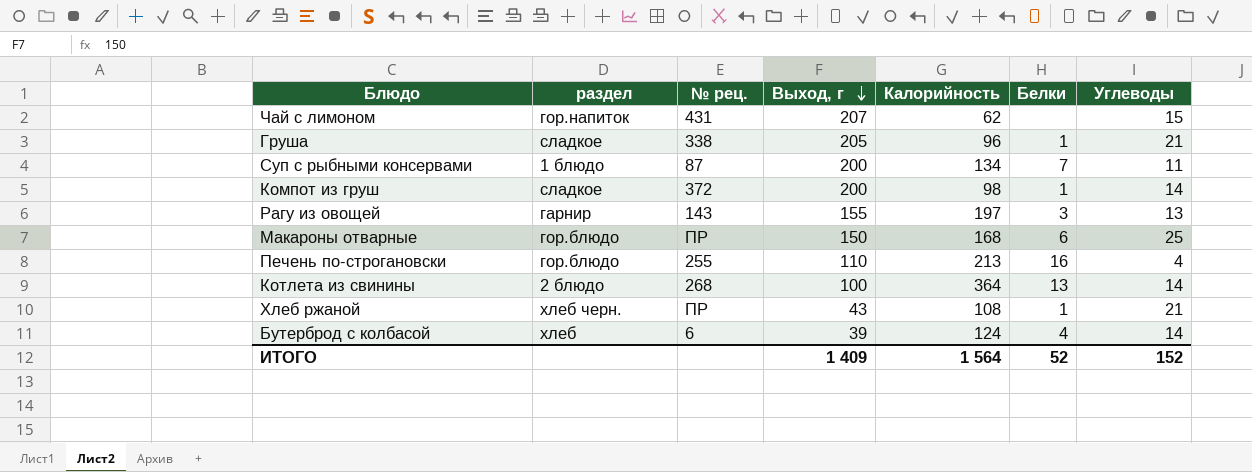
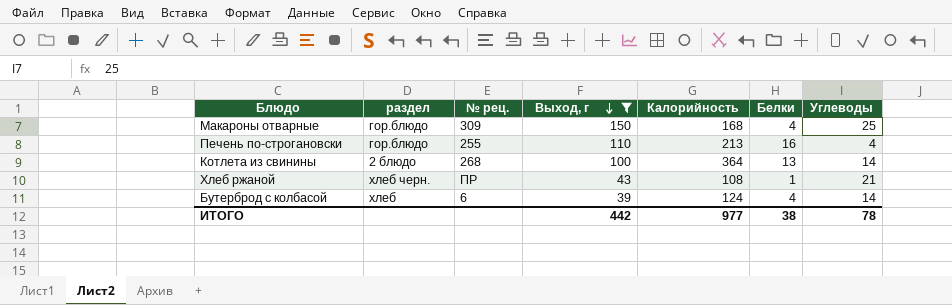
filter: none -> Выход, г <= 150
Макароны отварные | № рец.: ПР -> 309
Макароны отварные | Белки: 6 -> 4
ИТОГО | Выход, г: 1 409 -> 442
ИТОГО | Калорийность: 1 564 -> 977
ИТОГО | Белки: 52 -> 38
ИТОГО | Углеводы: 152 -> 78

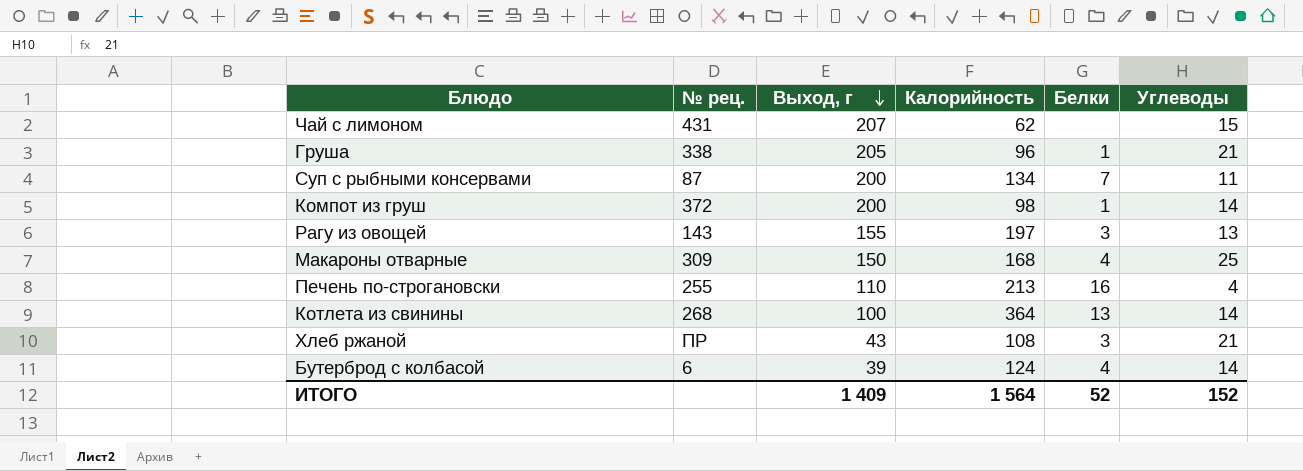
filter: Выход, г <= 150 -> none
column раздел | position: 2 -> none
Хлеб ржаной | Белки: 1 -> 3
ИТОГО | Выход, г: 442 -> 1 409
ИТОГО | Калорийность: 977 -> 1 564
ИТОГО | Белки: 38 -> 52
ИТОГО | Углеводы: 78 -> 152

